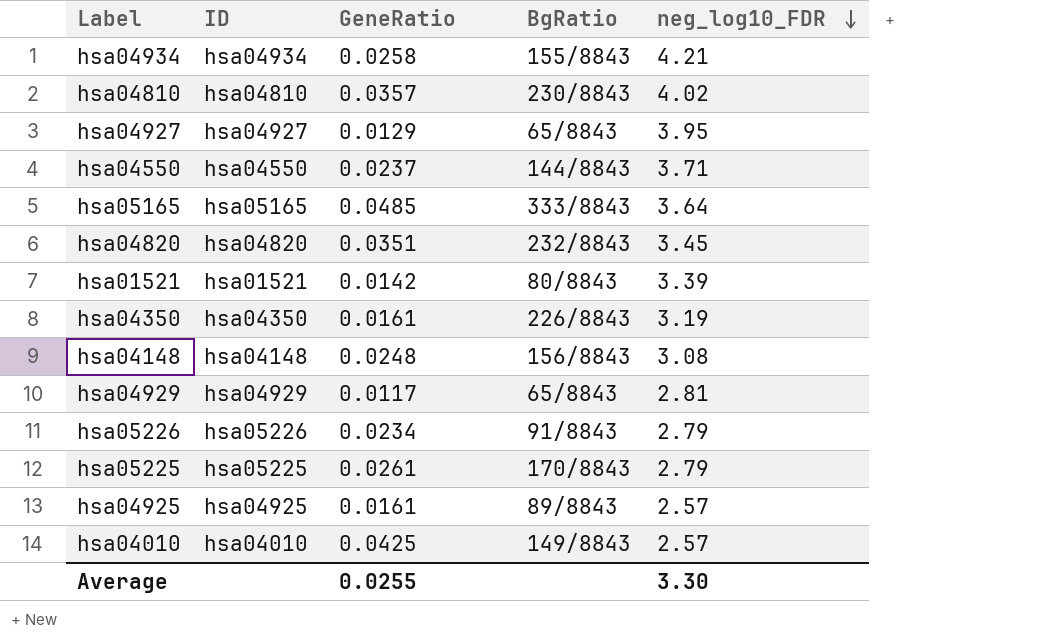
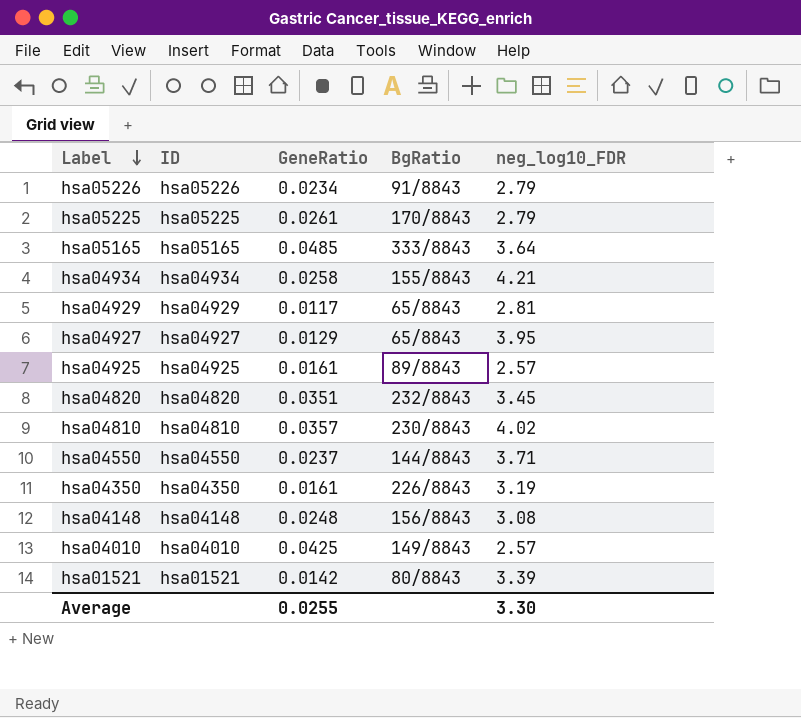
row order: neg_log10_FDR descending -> Label descending

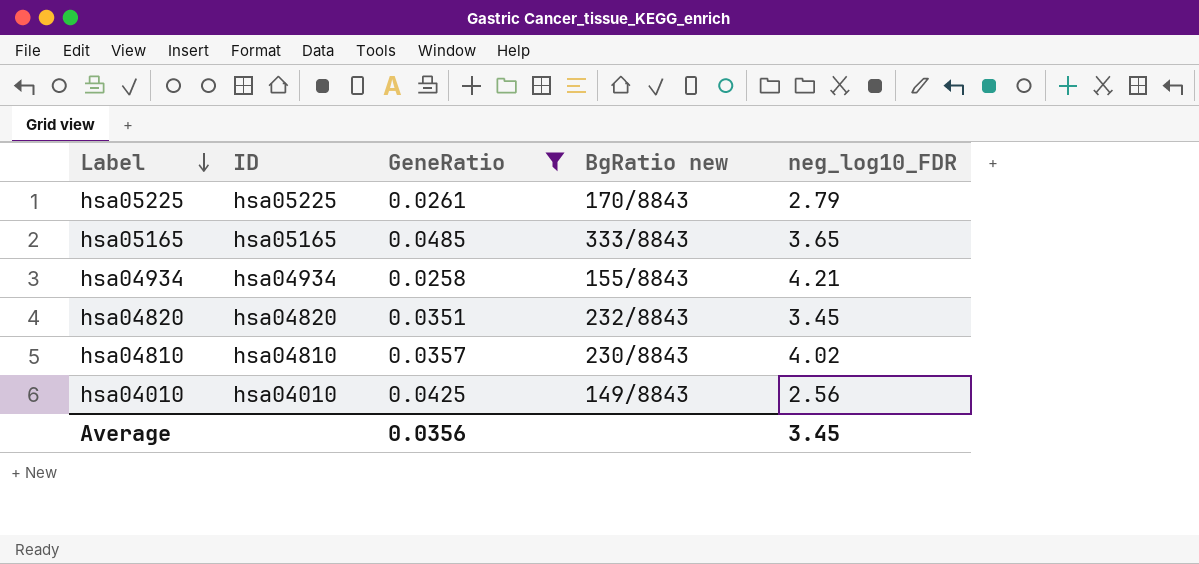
filter: none -> GeneRatio >= 0.0258
column name: BgRatio -> BgRatio new
hsa05165 | neg_log10_FDR: 3.64 -> 3.65
hsa04010 | neg_log10_FDR: 2.57 -> 2.56
Average | GeneRatio: 0.0255 -> 0.0356
Average | neg_log10_FDR: 3.30 -> 3.45

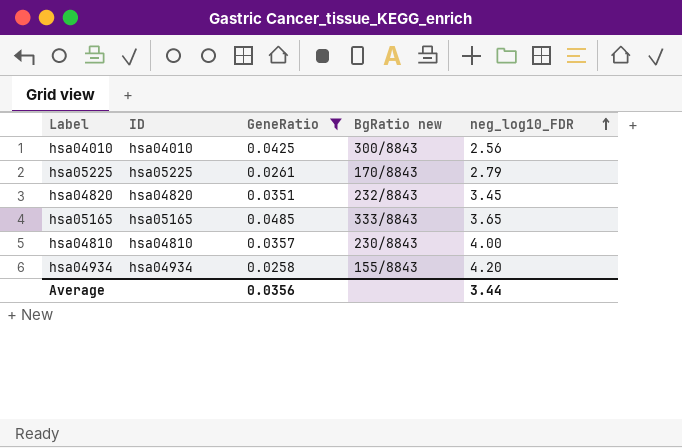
row order: Label descending -> neg_log10_FDR ascending
hsa04010 | BgRatio new: 149/8843 -> 300/8843
hsa04810 | neg_log10_FDR: 4.02 -> 4.00
hsa04934 | neg_log10_FDR: 4.21 -> 4.20
Average | neg_log10_FDR: 3.45 -> 3.44

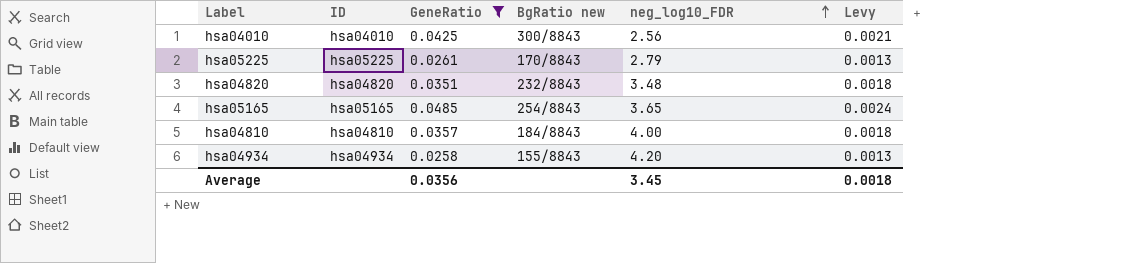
column Levy | formula: none -> [GeneRatio] * 0.05
hsa04820 | neg_log10_FDR: 3.45 -> 3.48
hsa05165 | BgRatio new: 333/8843 -> 254/8843
hsa04810 | BgRatio new: 230/8843 -> 184/8843
Average | neg_log10_FDR: 3.44 -> 3.45

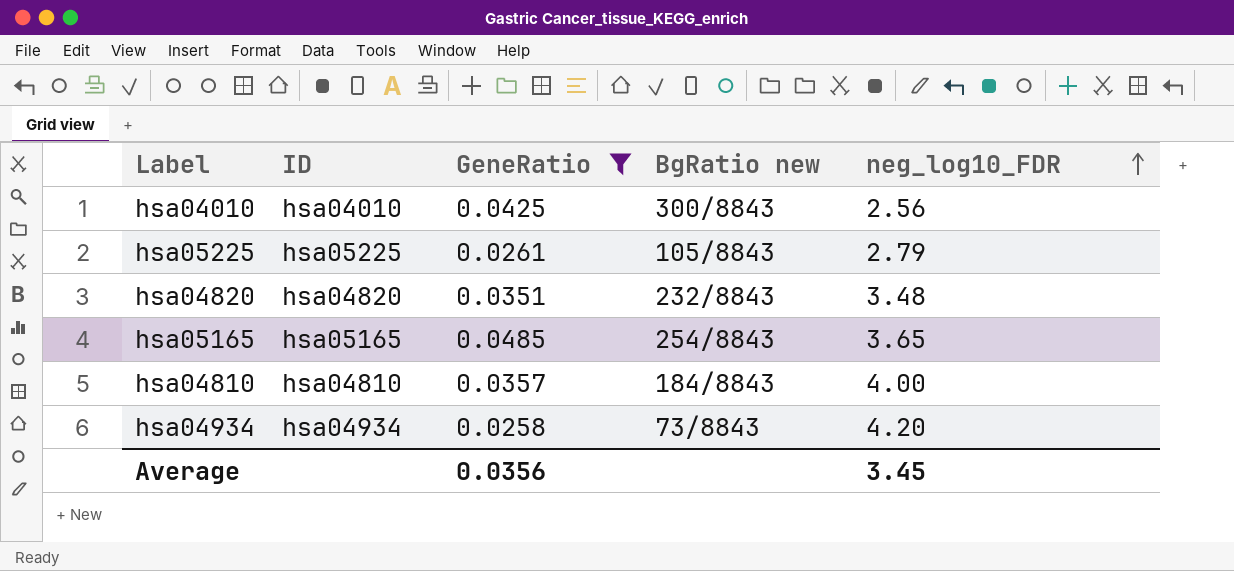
column Levy | formula: [GeneRatio] * 0.05 -> none
hsa05225 | BgRatio new: 170/8843 -> 105/8843
hsa04934 | BgRatio new: 155/8843 -> 73/8843

